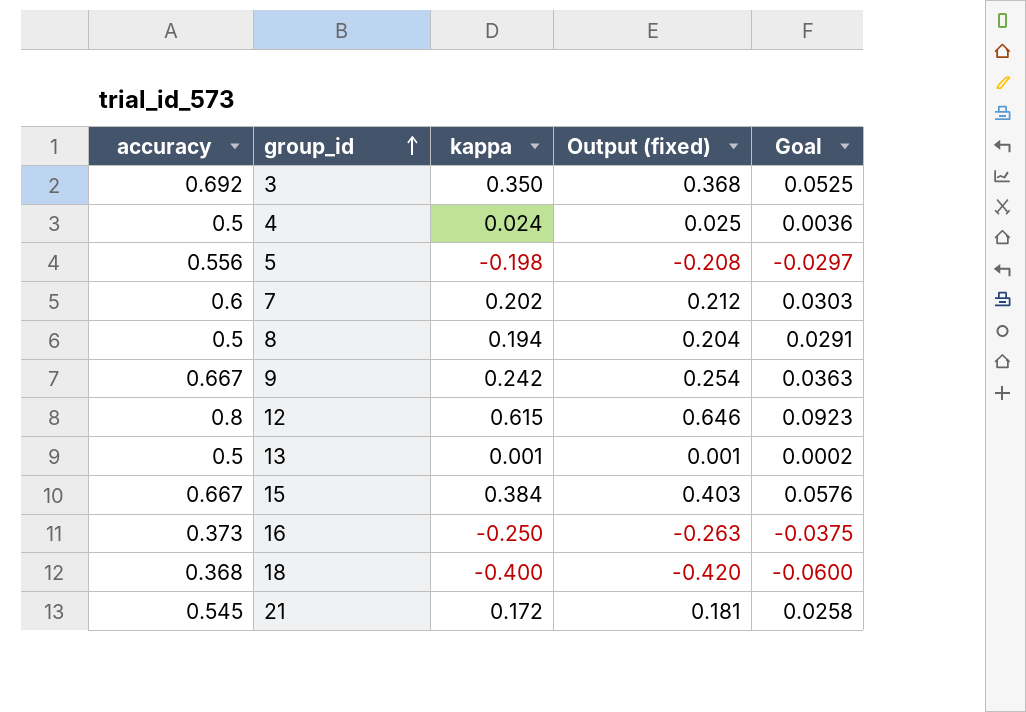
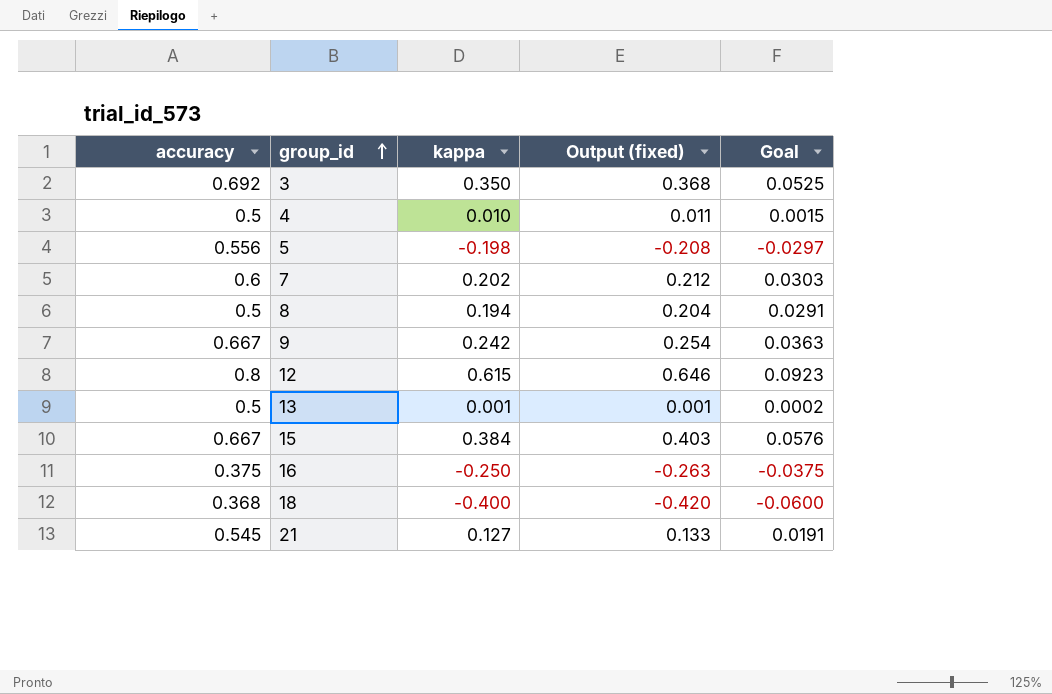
4 | kappa: 0.024 -> 0.010
4 | Output (fixed): 0.025 -> 0.011
4 | Goal: 0.0036 -> 0.0015
16 | accuracy: 0.373 -> 0.375
21 | kappa: 0.172 -> 0.127
21 | Output (fixed): 0.181 -> 0.133
21 | Goal: 0.0258 -> 0.0191

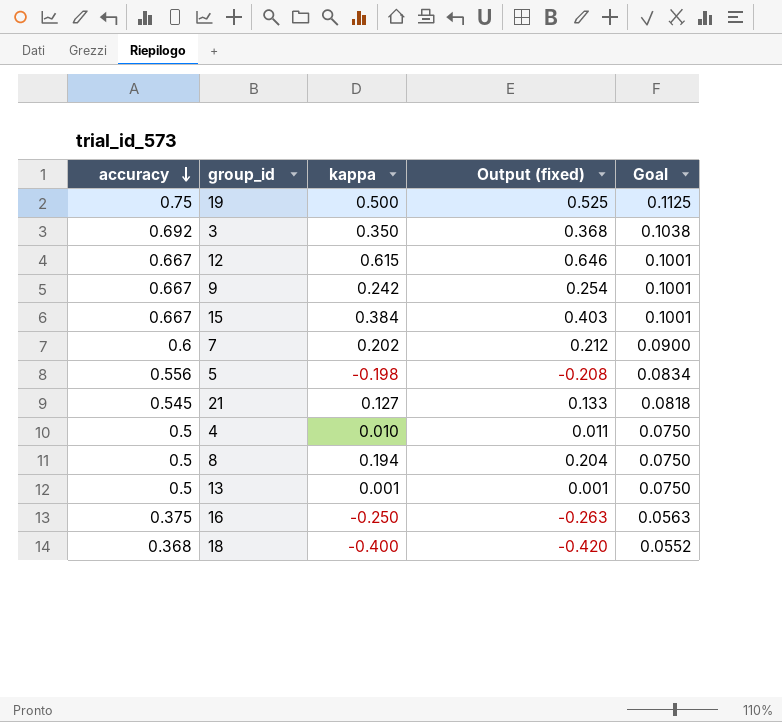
row order: group_id ascending -> accuracy descending
column Goal | formula: [kappa] * 0.15 -> [accuracy] * 0.15
row 19: none -> 0.75 | 0.500 | 0.525 | 0.1125
12 | accuracy: 0.8 -> 0.667

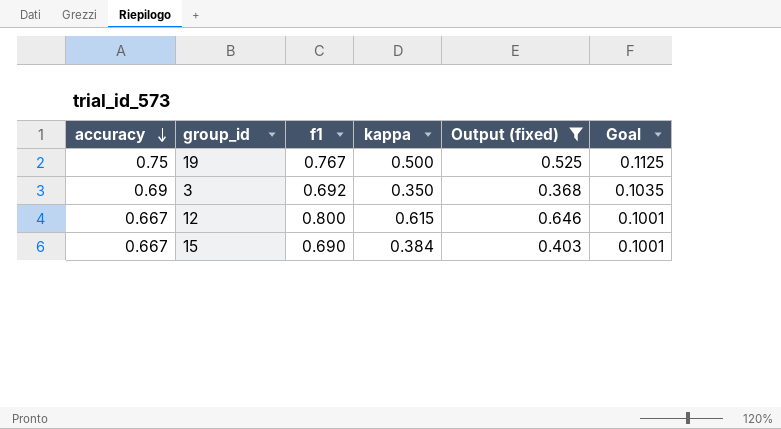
filter: none -> Output (fixed) >= 0.368
column f1 | position: none -> 3
3 | accuracy: 0.692 -> 0.69
3 | Goal: 0.1038 -> 0.1035

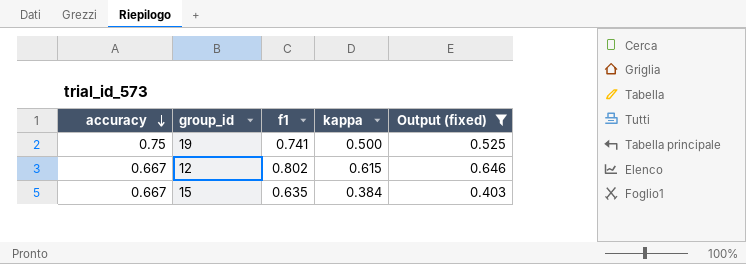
column Goal | formula: [accuracy] * 0.15 -> none
row 3: 0.69 | 0.692 | 0.350 | 0.368 | 0.1035 -> none
19 | f1: 0.767 -> 0.741
12 | f1: 0.800 -> 0.802
15 | f1: 0.690 -> 0.635

